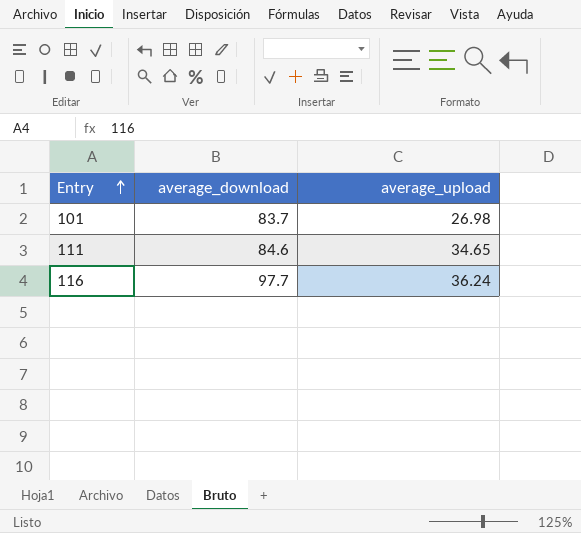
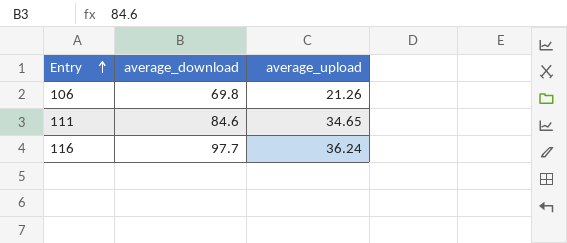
row 101: 83.7 | 26.98 -> none
row 106: none -> 69.8 | 21.26

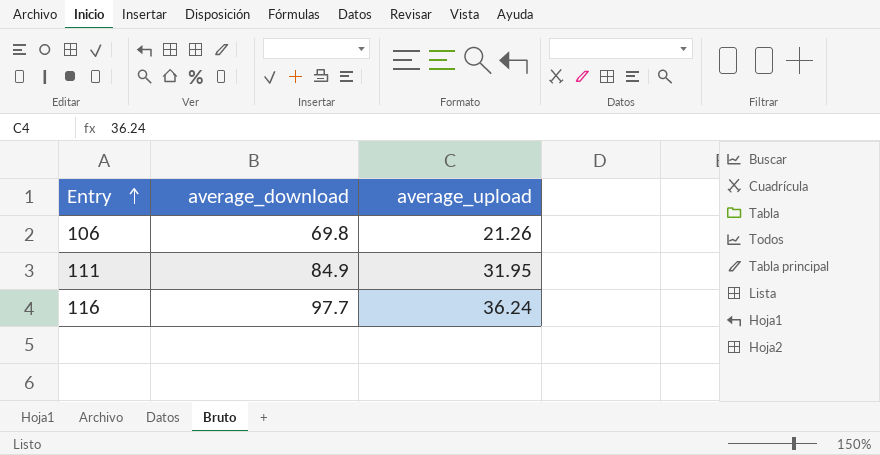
111 | average_download: 84.6 -> 84.9
111 | average_upload: 34.65 -> 31.95

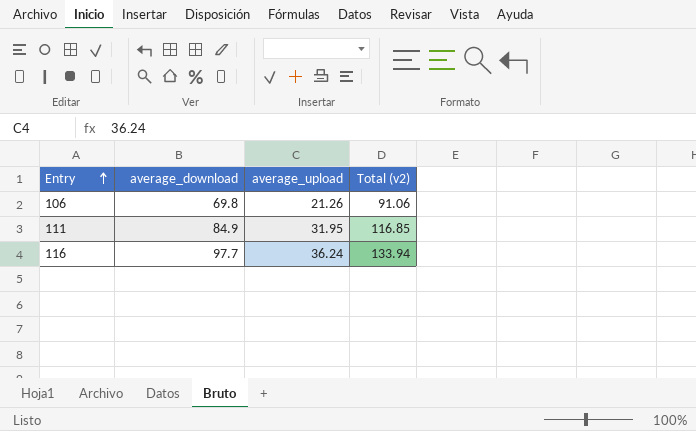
column Total (v2) | formula: none -> [average_download] + [average_upload]

